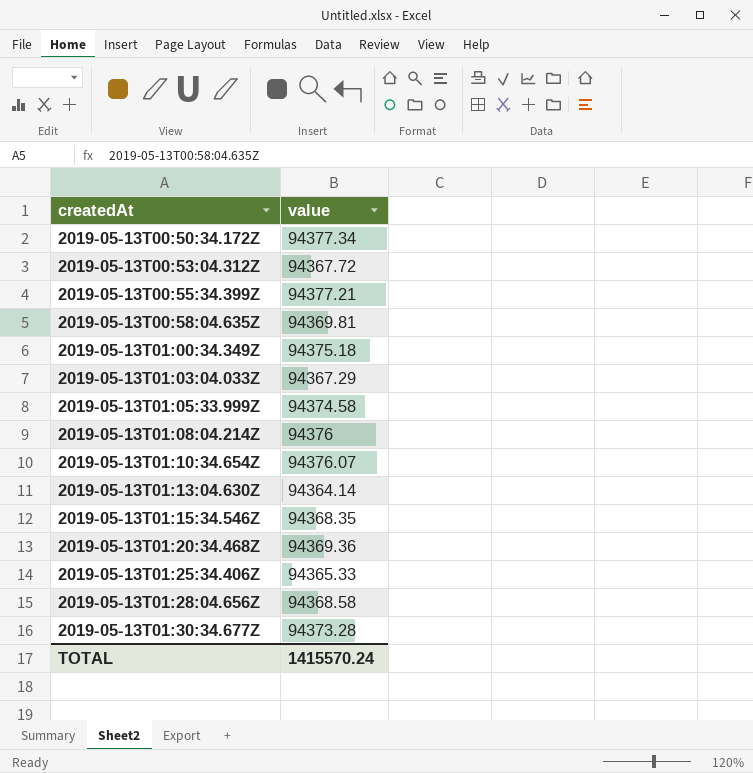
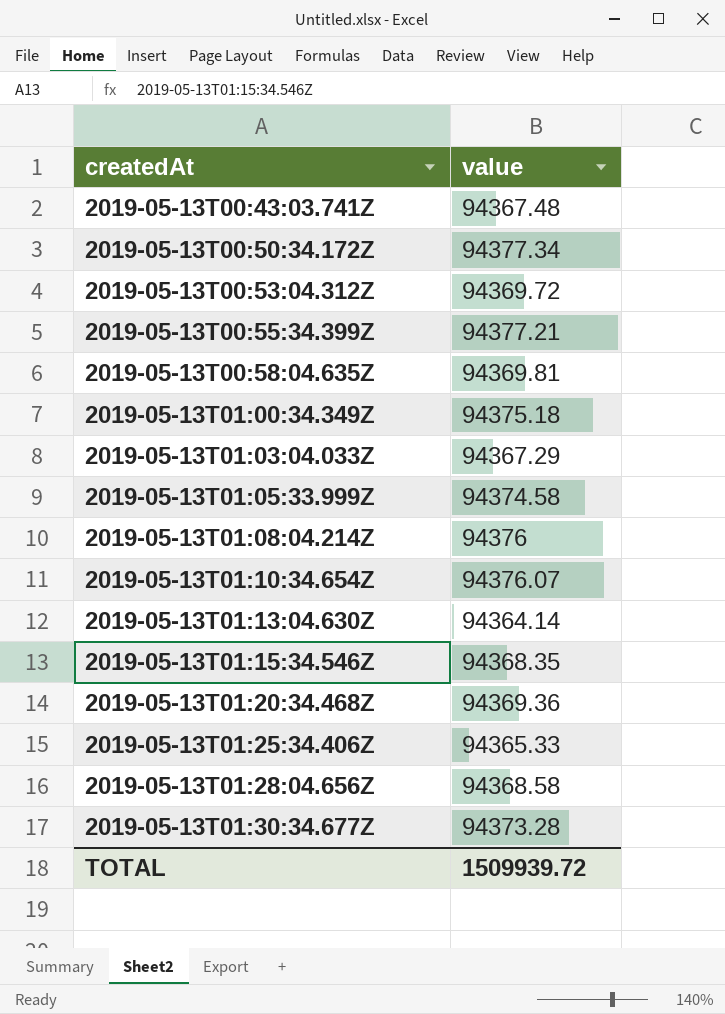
row 2019-05-13T00:43:03.741Z: none -> 94367.48
2019-05-13T00:53:04.312Z | value: 94367.72 -> 94369.72
TOTAL | value: 1415570.24 -> 1509939.72

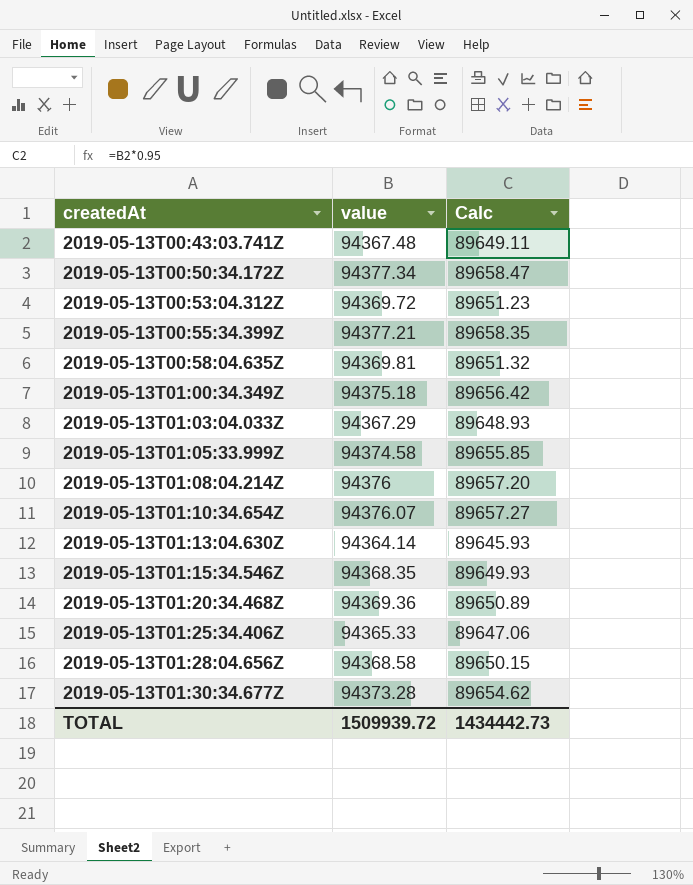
column Calc | formula: none -> [value] * 0.95

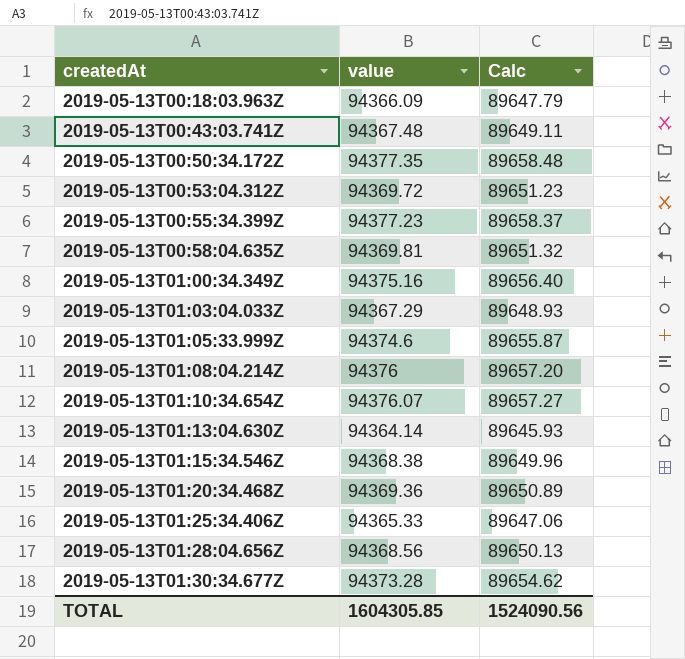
row 2019-05-13T00:18:03.963Z: none -> 94366.09 | 89647.79
2019-05-13T00:50:34.172Z | value: 94377.34 -> 94377.35
2019-05-13T00:50:34.172Z | Calc: 89658.47 -> 89658.48
2019-05-13T00:55:34.399Z | value: 94377.21 -> 94377.23
2019-05-13T00:55:34.399Z | Calc: 89658.35 -> 89658.37
2019-05-13T01:00:34.349Z | value: 94375.18 -> 94375.16
2019-05-13T01:00:34.349Z | Calc: 89656.42 -> 89656.40
2019-05-13T01:05:33.999Z | value: 94374.58 -> 94374.6
2019-05-13T01:05:33.999Z | Calc: 89655.85 -> 89655.87
2019-05-13T01:15:34.546Z | value: 94368.35 -> 94368.38
2019-05-13T01:15:34.546Z | Calc: 89649.93 -> 89649.96
2019-05-13T01:28:04.656Z | value: 94368.58 -> 94368.56
2019-05-13T01:28:04.656Z | Calc: 89650.15 -> 89650.13
TOTAL | value: 1509939.72 -> 1604305.85
TOTAL | Calc: 1434442.73 -> 1524090.56

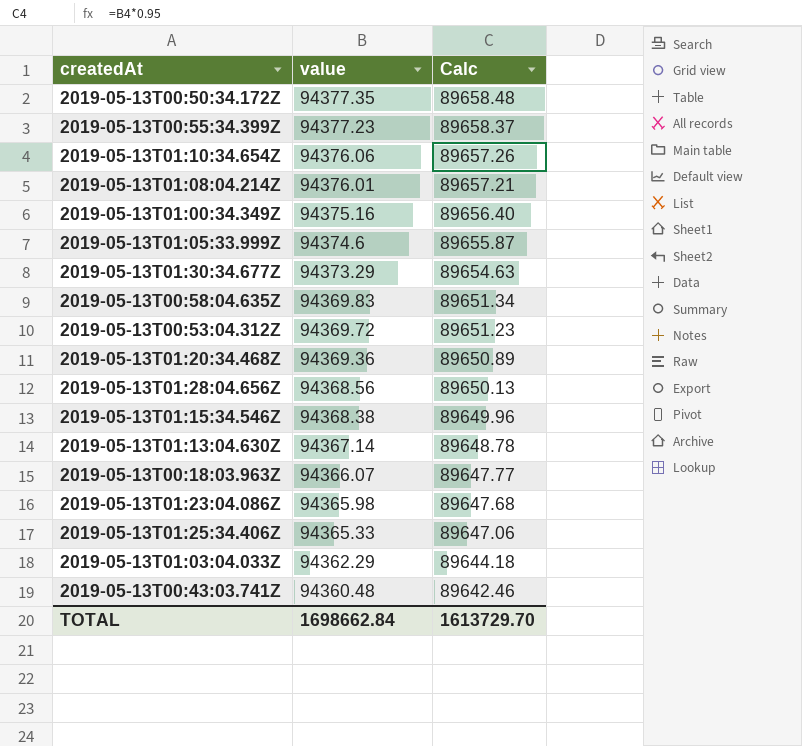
row order: createdAt ascending -> value descending
2019-05-13T01:10:34.654Z | value: 94376.07 -> 94376.06
2019-05-13T01:10:34.654Z | Calc: 89657.27 -> 89657.26
2019-05-13T01:08:04.214Z | value: 94376 -> 94376.01
2019-05-13T01:08:04.214Z | Calc: 89657.20 -> 89657.21
2019-05-13T01:30:34.677Z | value: 94373.28 -> 94373.29
2019-05-13T01:30:34.677Z | Calc: 89654.62 -> 89654.63
2019-05-13T00:58:04.635Z | value: 94369.81 -> 94369.83
2019-05-13T00:58:04.635Z | Calc: 89651.32 -> 89651.34
2019-05-13T01:13:04.630Z | value: 94364.14 -> 94367.14
2019-05-13T01:13:04.630Z | Calc: 89645.93 -> 89648.78
2019-05-13T00:18:03.963Z | value: 94366.09 -> 94366.07
2019-05-13T00:18:03.963Z | Calc: 89647.79 -> 89647.77
row 2019-05-13T01:23:04.086Z: none -> 94365.98 | 89647.68
2019-05-13T01:03:04.033Z | value: 94367.29 -> 94362.29
2019-05-13T01:03:04.033Z | Calc: 89648.93 -> 89644.18
2019-05-13T00:43:03.741Z | value: 94367.48 -> 94360.48
2019-05-13T00:43:03.741Z | Calc: 89649.11 -> 89642.46
TOTAL | value: 1604305.85 -> 1698662.84
TOTAL | Calc: 1524090.56 -> 1613729.70

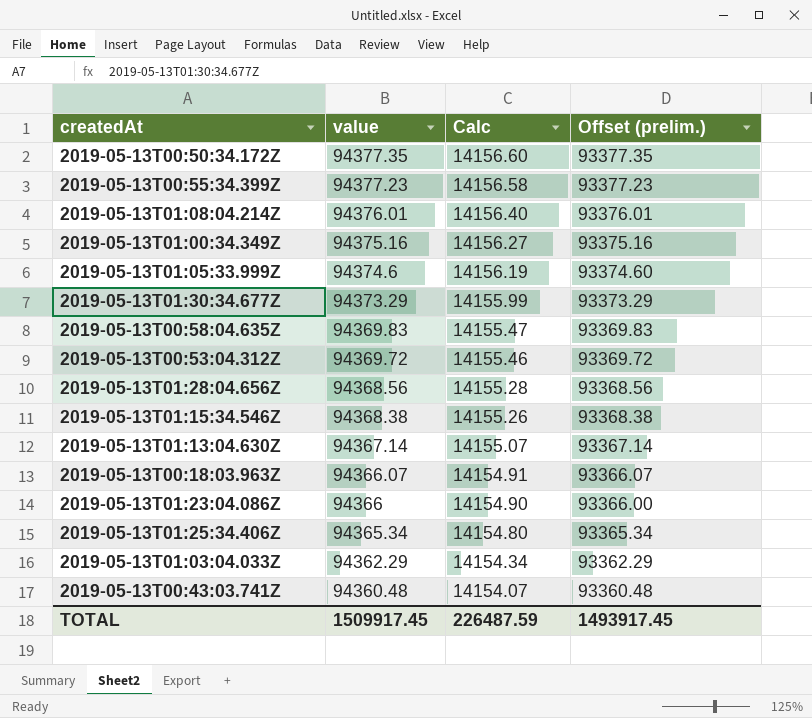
column Calc | formula: [value] * 0.95 -> [value] * 0.15
column Offset (prelim.) | formula: none -> [value] - 1000
row 2019-05-13T01:10:34.654Z: 94376.06 | 89657.26 -> none
row 2019-05-13T01:20:34.468Z: 94369.36 | 89650.89 -> none
2019-05-13T01:23:04.086Z | value: 94365.98 -> 94366
2019-05-13T01:25:34.406Z | value: 94365.33 -> 94365.34
TOTAL | value: 1698662.84 -> 1509917.45
TOTAL | Calc: 1613729.70 -> 226487.59

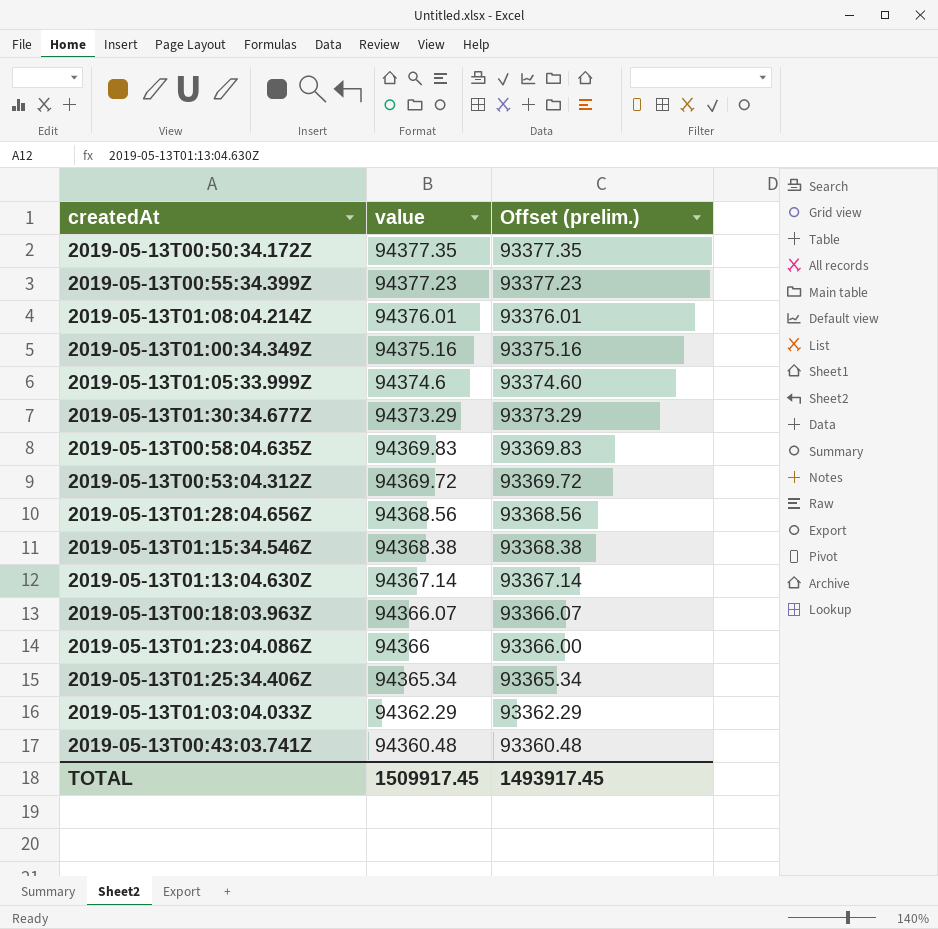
column Calc | formula: [value] * 0.15 -> none

